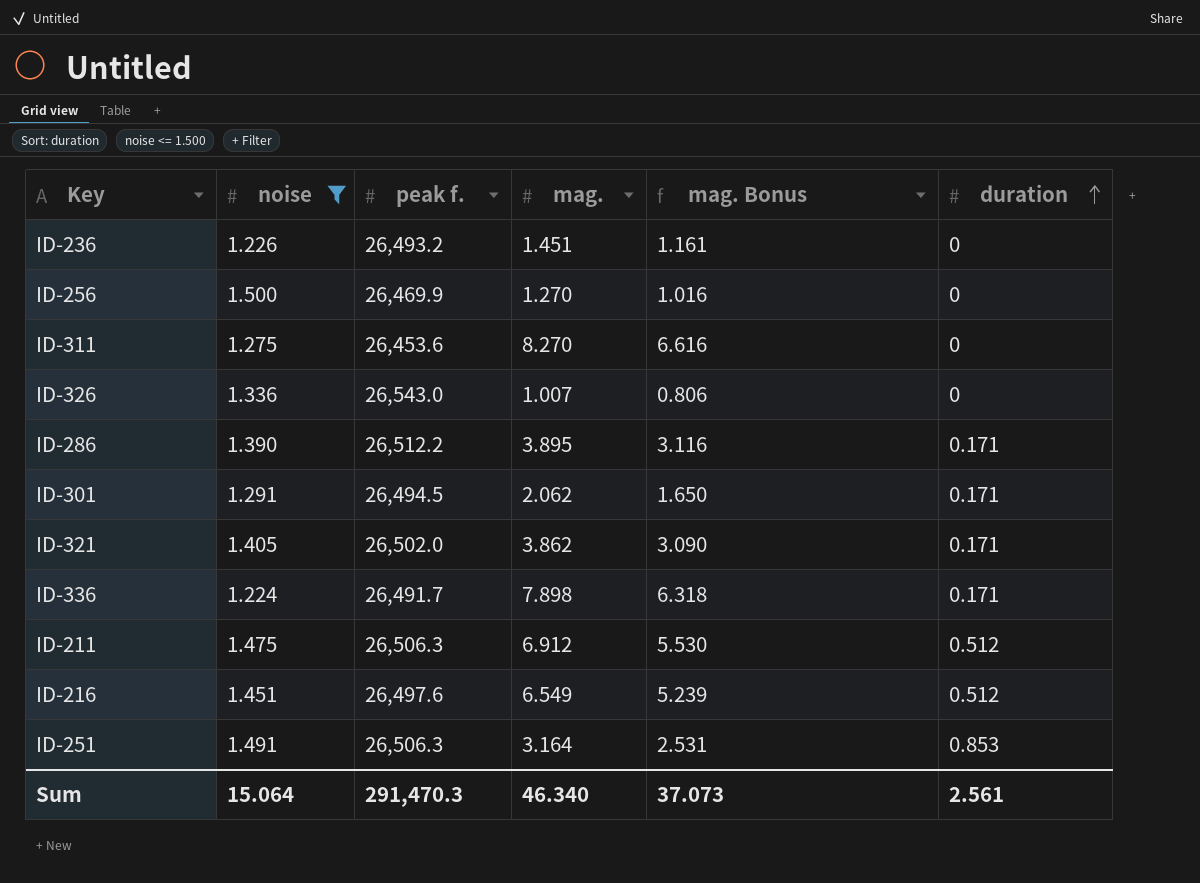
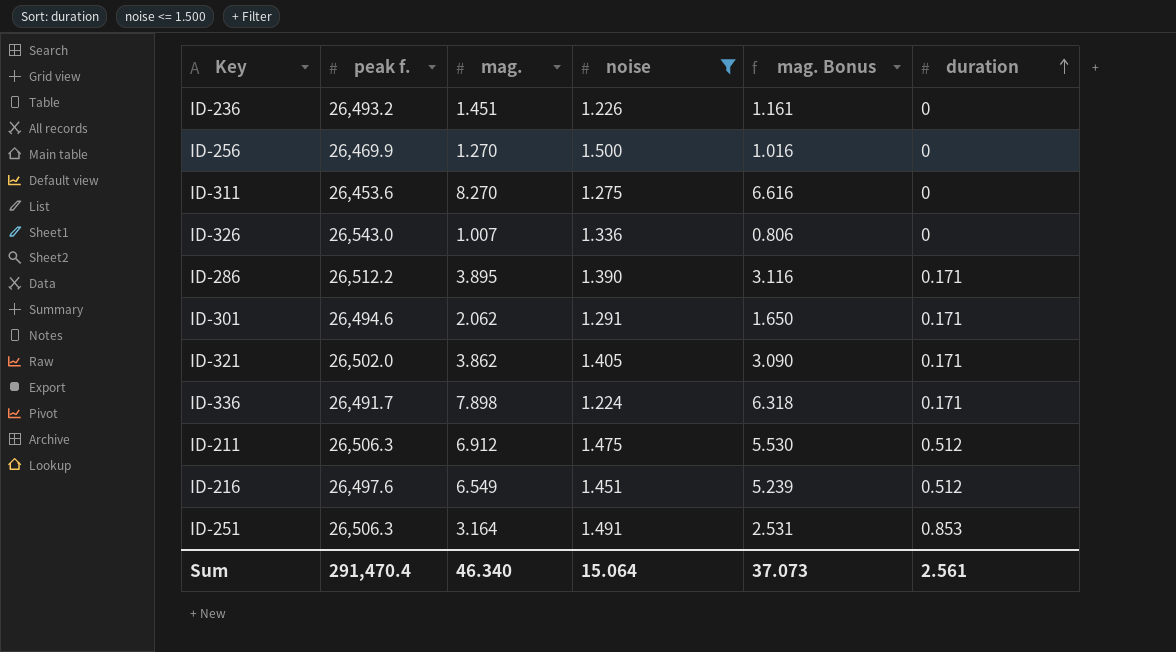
column noise | position: 2 -> 4
ID-301 | peak f.: 26,494.5 -> 26,494.6
Sum | peak f.: 291,470.3 -> 291,470.4

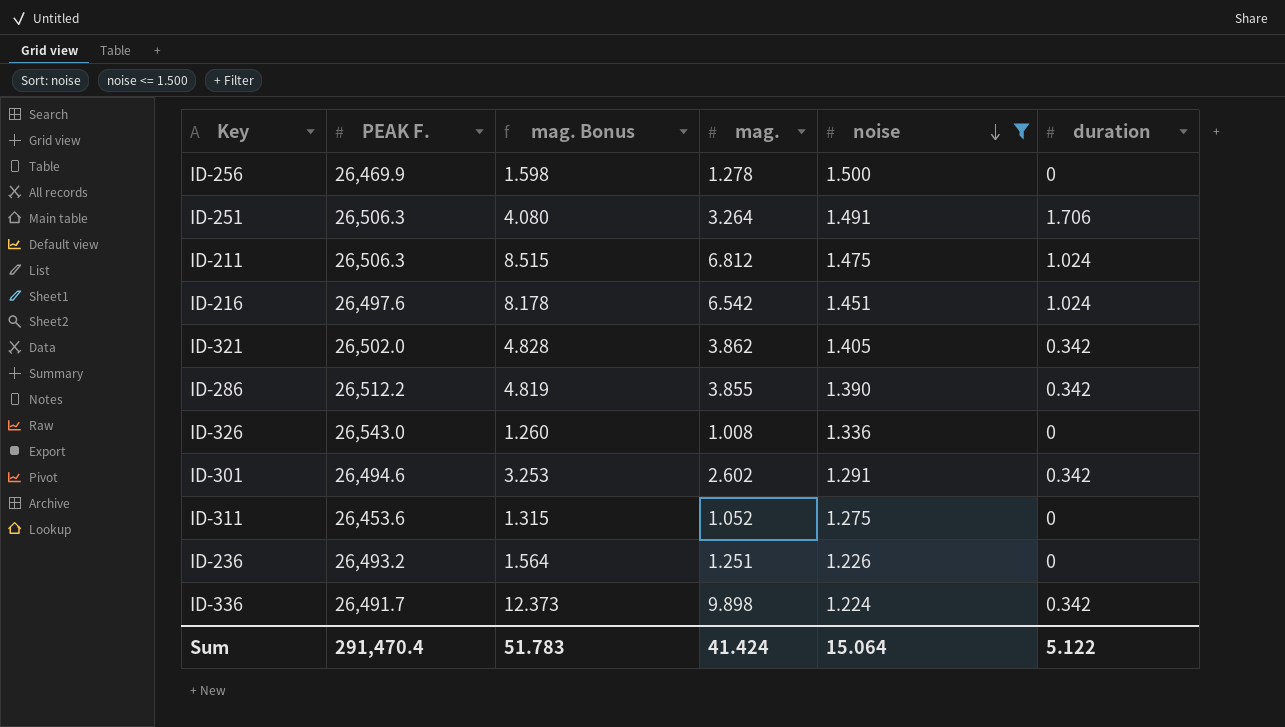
row order: duration ascending -> noise descending
column name: peak f. -> PEAK F.
column mag. Bonus | formula: [mag.] * 0.8 -> [mag.] * 1.25
column mag. Bonus | position: 5 -> 3
ID-256 | mag.: 1.270 -> 1.278
ID-251 | mag.: 3.164 -> 3.264
ID-251 | duration: 0.853 -> 1.706
ID-211 | mag.: 6.912 -> 6.812
ID-211 | duration: 0.512 -> 1.024
ID-216 | mag.: 6.549 -> 6.542
ID-216 | duration: 0.512 -> 1.024
ID-321 | duration: 0.171 -> 0.342
ID-286 | mag.: 3.895 -> 3.855
ID-286 | duration: 0.171 -> 0.342
ID-326 | mag.: 1.007 -> 1.008
ID-301 | mag.: 2.062 -> 2.602
ID-301 | duration: 0.171 -> 0.342
ID-311 | mag.: 8.270 -> 1.052
ID-236 | mag.: 1.451 -> 1.251
ID-336 | mag.: 7.898 -> 9.898
ID-336 | duration: 0.171 -> 0.342
Sum | mag. Bonus: 37.073 -> 51.783
Sum | mag.: 46.340 -> 41.424
Sum | duration: 2.561 -> 5.122

